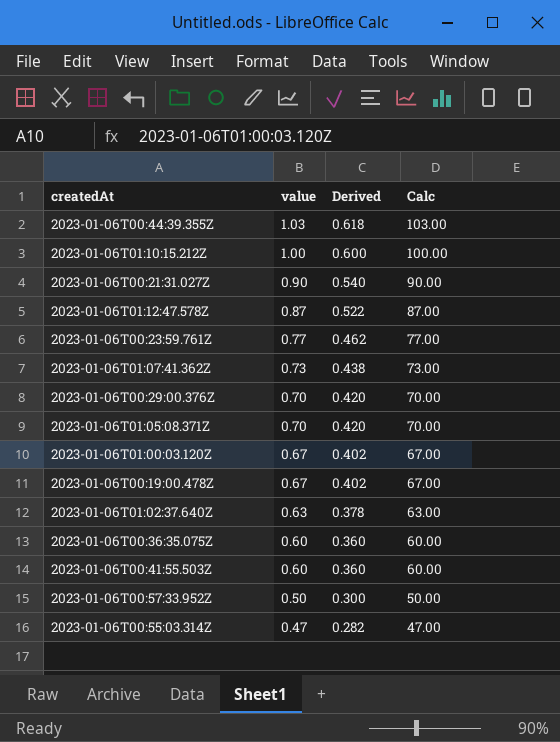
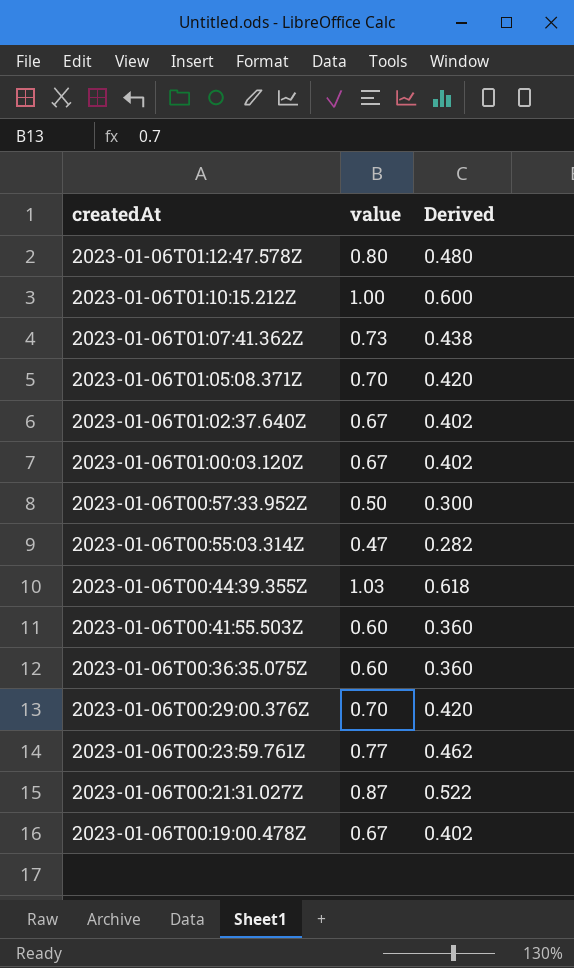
row order: value descending -> createdAt descending
column Calc | formula: [value] * 100 -> none
2023-01-06T01:12:47.578Z | value: 0.87 -> 0.80
2023-01-06T01:12:47.578Z | Derived: 0.522 -> 0.480
2023-01-06T01:02:37.640Z | value: 0.63 -> 0.67
2023-01-06T01:02:37.640Z | Derived: 0.378 -> 0.402
2023-01-06T00:21:31.027Z | value: 0.90 -> 0.87
2023-01-06T00:21:31.027Z | Derived: 0.540 -> 0.522

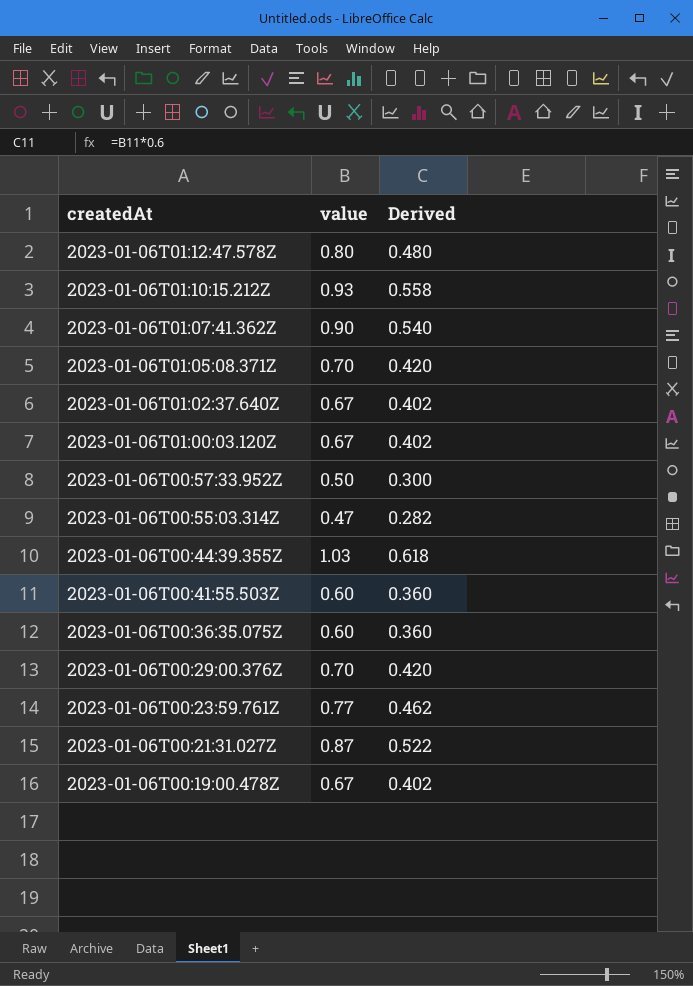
2023-01-06T01:10:15.212Z | value: 1.00 -> 0.93
2023-01-06T01:10:15.212Z | Derived: 0.600 -> 0.558
2023-01-06T01:07:41.362Z | value: 0.73 -> 0.90
2023-01-06T01:07:41.362Z | Derived: 0.438 -> 0.540

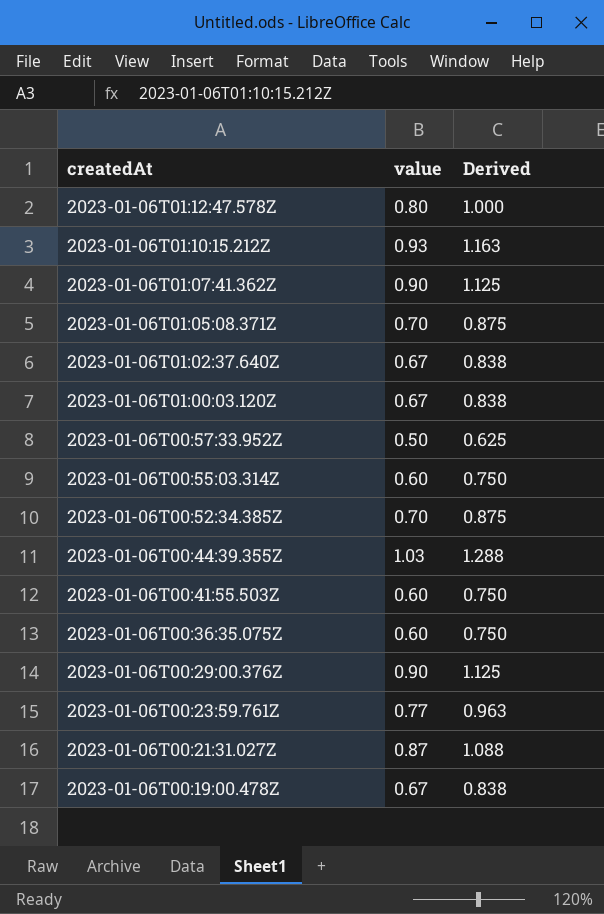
column Derived | formula: [value] * 0.6 -> [value] * 1.25
2023-01-06T00:55:03.314Z | value: 0.47 -> 0.60
row 2023-01-06T00:52:34.385Z: none -> 0.70 | 0.875
2023-01-06T00:29:00.376Z | value: 0.70 -> 0.90

